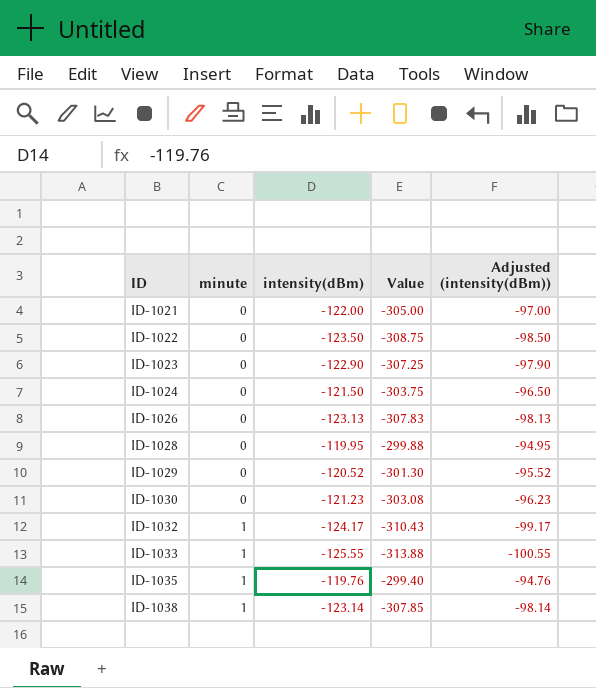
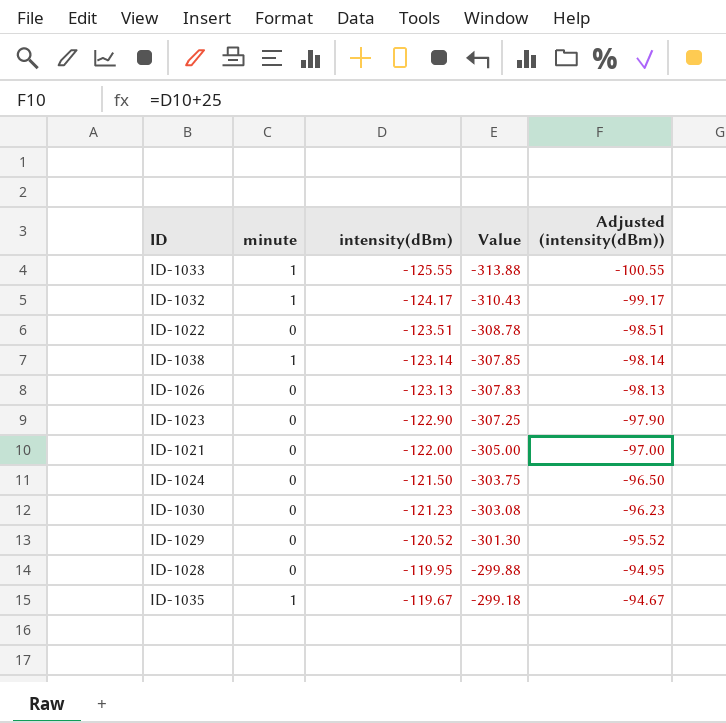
row order: ID ascending -> intensity(dBm) ascending
ID-1022 | intensity(dBm): -123.50 -> -123.51
ID-1022 | Value: -308.75 -> -308.78
ID-1022 | Adjusted (intensity(dBm)): -98.50 -> -98.51
ID-1035 | intensity(dBm): -119.76 -> -119.67
ID-1035 | Value: -299.40 -> -299.18
ID-1035 | Adjusted (intensity(dBm)): -94.76 -> -94.67

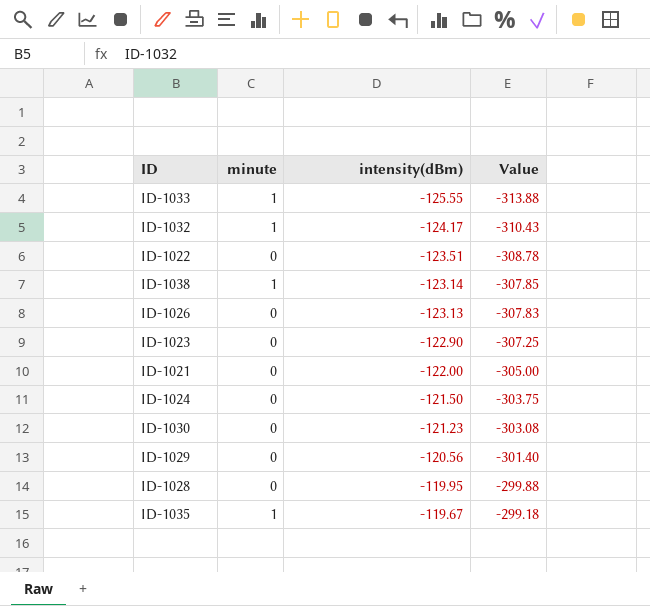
column Adjusted (intensity(dBm)) | formula: [intensity(dBm)] + 25 -> none
ID-1029 | intensity(dBm): -120.52 -> -120.56
ID-1029 | Value: -301.30 -> -301.40

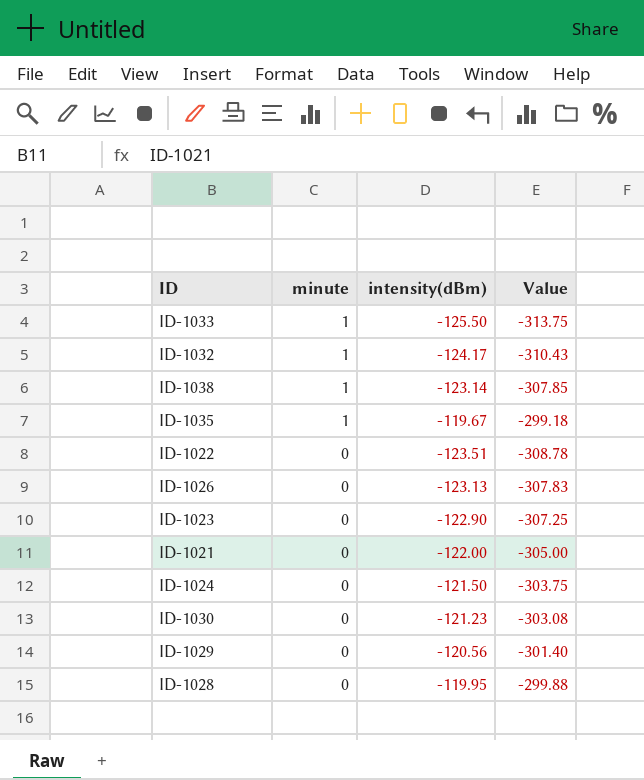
row order: intensity(dBm) ascending -> minute descending
ID-1033 | intensity(dBm): -125.55 -> -125.50
ID-1033 | Value: -313.88 -> -313.75

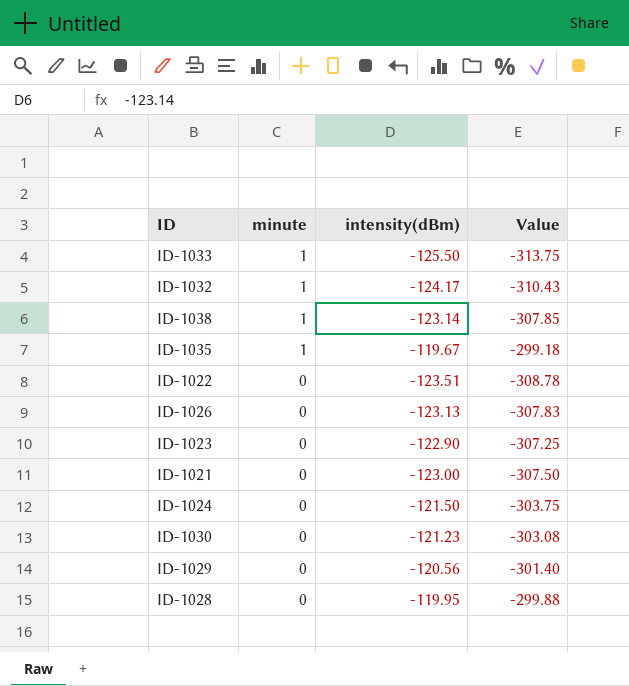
ID-1021 | intensity(dBm): -122.00 -> -123.00
ID-1021 | Value: -305.00 -> -307.50

